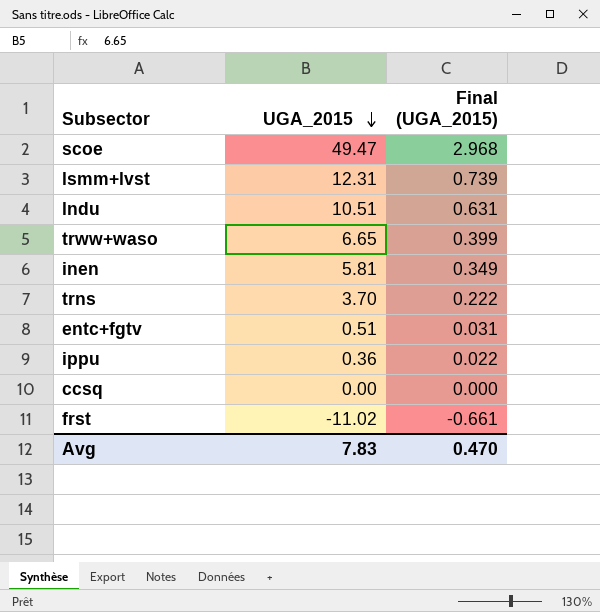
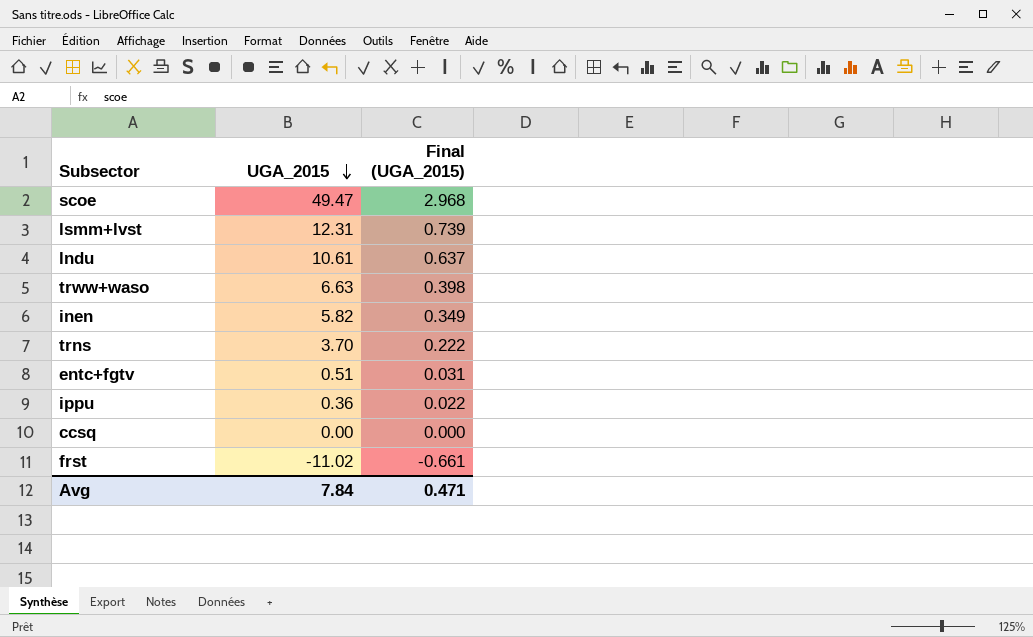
lndu | UGA_2015: 10.51 -> 10.61
lndu | Final (UGA_2015): 0.631 -> 0.637
trww+waso | UGA_2015: 6.65 -> 6.63
trww+waso | Final (UGA_2015): 0.399 -> 0.398
inen | UGA_2015: 5.81 -> 5.82
Avg | UGA_2015: 7.83 -> 7.84
Avg | Final (UGA_2015): 0.470 -> 0.471

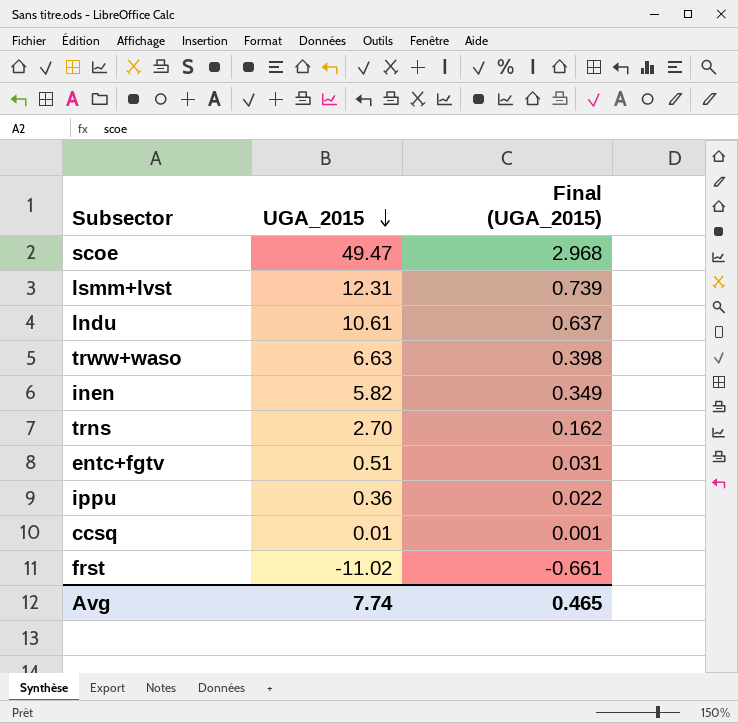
trns | UGA_2015: 3.70 -> 2.70
trns | Final (UGA_2015): 0.222 -> 0.162
ccsq | UGA_2015: 0.00 -> 0.01
ccsq | Final (UGA_2015): 0.000 -> 0.001
Avg | UGA_2015: 7.84 -> 7.74
Avg | Final (UGA_2015): 0.471 -> 0.465

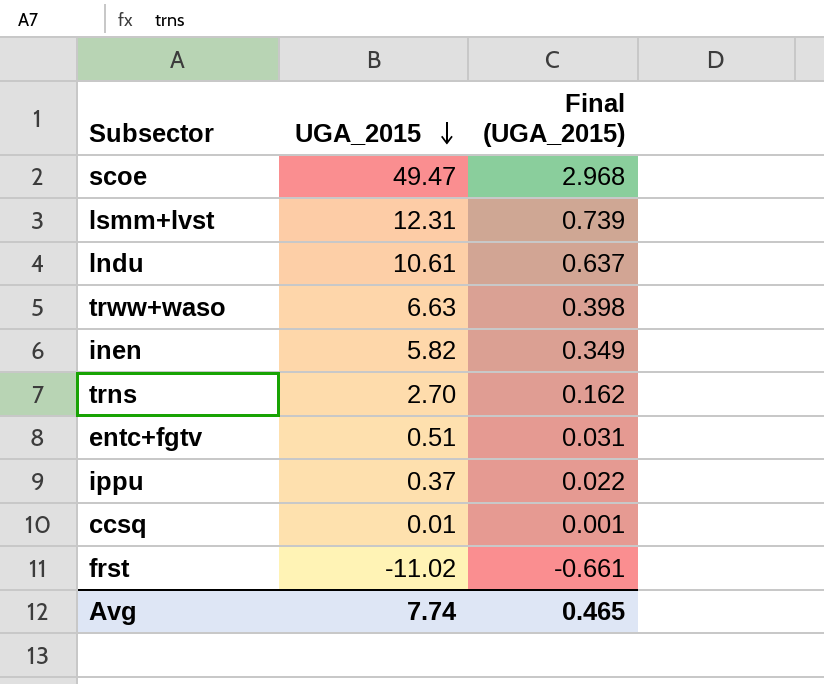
ippu | UGA_2015: 0.36 -> 0.37

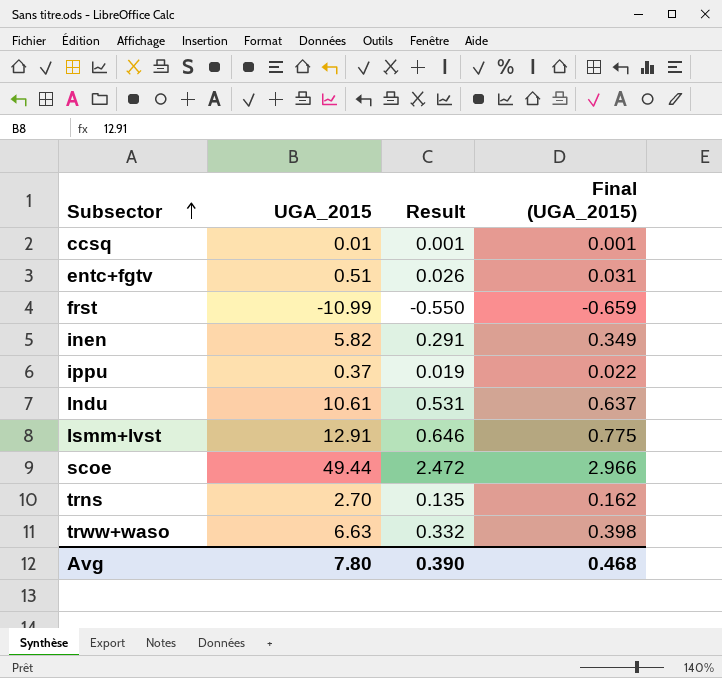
row order: UGA_2015 descending -> Subsector ascending
column Result | formula: none -> [UGA_2015] * 0.05
frst | UGA_2015: -11.02 -> -10.99
frst | Final (UGA_2015): -0.661 -> -0.659
lsmm+lvst | UGA_2015: 12.31 -> 12.91
lsmm+lvst | Final (UGA_2015): 0.739 -> 0.775
scoe | UGA_2015: 49.47 -> 49.44
scoe | Final (UGA_2015): 2.968 -> 2.966
Avg | UGA_2015: 7.74 -> 7.80
Avg | Final (UGA_2015): 0.465 -> 0.468

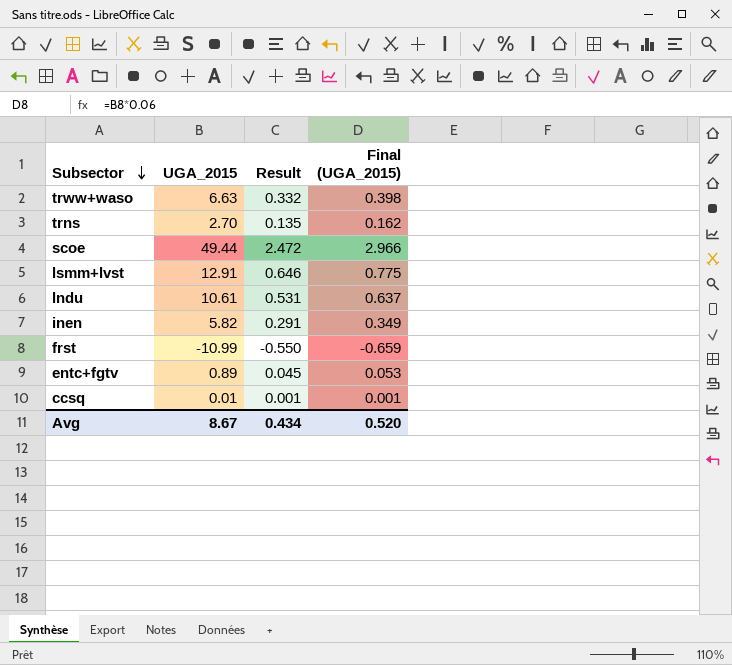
row order: Subsector ascending -> Subsector descending
row ippu: 0.37 | 0.019 | 0.022 -> none
entc+fgtv | UGA_2015: 0.51 -> 0.89
entc+fgtv | Result: 0.026 -> 0.045
entc+fgtv | Final (UGA_2015): 0.031 -> 0.053
Avg | UGA_2015: 7.80 -> 8.67
Avg | Result: 0.390 -> 0.434
Avg | Final (UGA_2015): 0.468 -> 0.520

